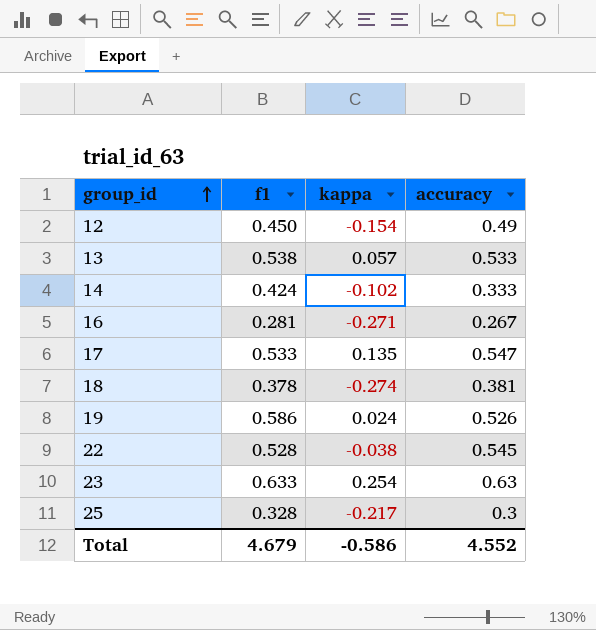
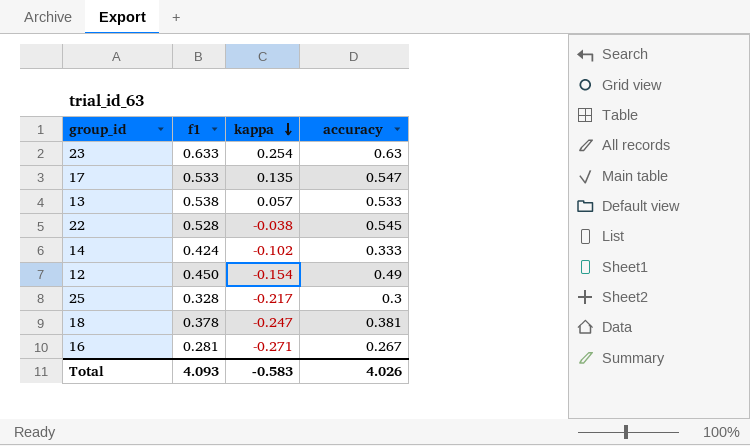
row order: group_id ascending -> kappa descending
row 19: 0.586 | 0.024 | 0.526 -> none
18 | kappa: -0.274 -> -0.247
Total | f1: 4.679 -> 4.093
Total | kappa: -0.586 -> -0.583
Total | accuracy: 4.552 -> 4.026

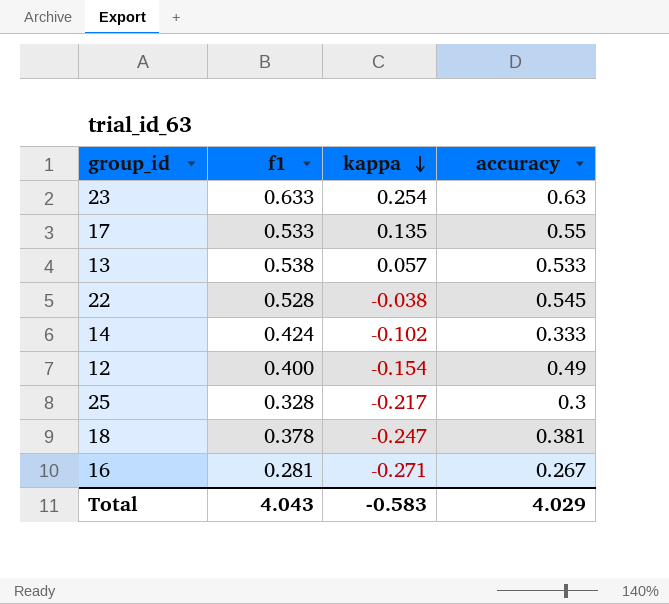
17 | accuracy: 0.547 -> 0.55
12 | f1: 0.450 -> 0.400
Total | f1: 4.093 -> 4.043
Total | accuracy: 4.026 -> 4.029

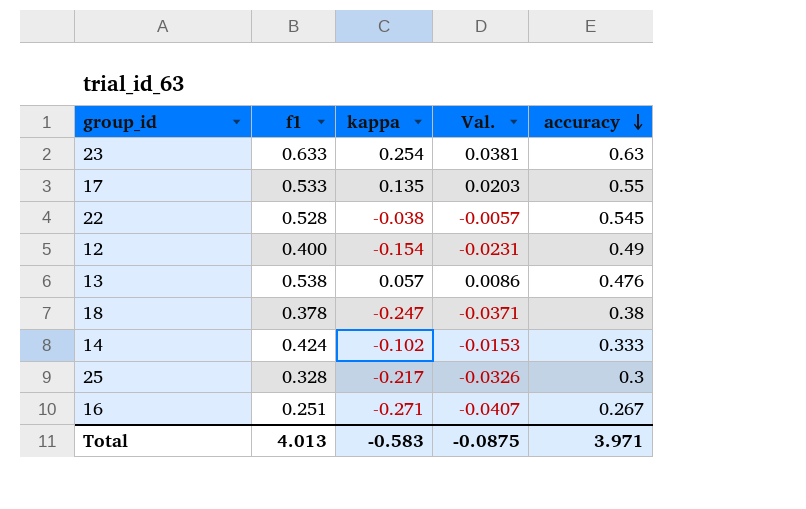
row order: kappa descending -> accuracy descending
column Val. | formula: none -> [kappa] * 0.15
13 | accuracy: 0.533 -> 0.476
18 | accuracy: 0.381 -> 0.38
16 | f1: 0.281 -> 0.251
Total | f1: 4.043 -> 4.013
Total | accuracy: 4.029 -> 3.971

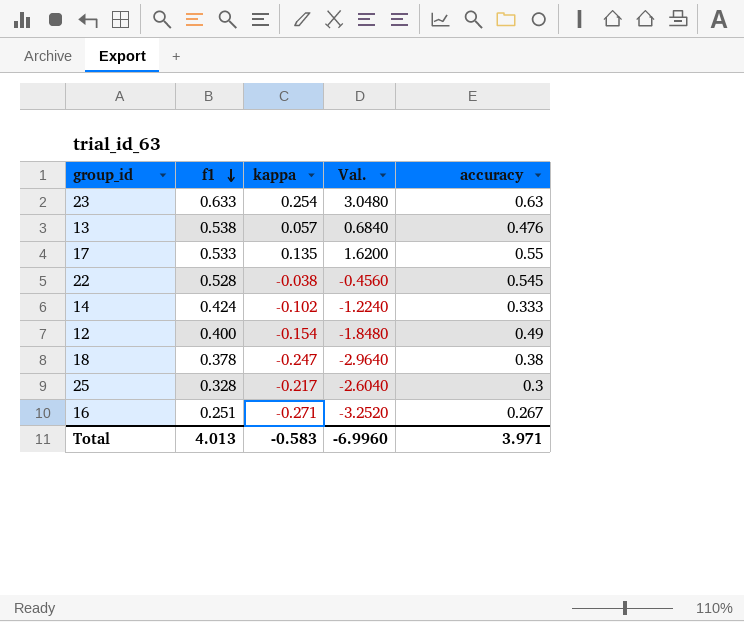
row order: accuracy descending -> f1 descending
column Val. | formula: [kappa] * 0.15 -> [kappa] * 12
Total | Val.: -0.0875 -> -6.9960

